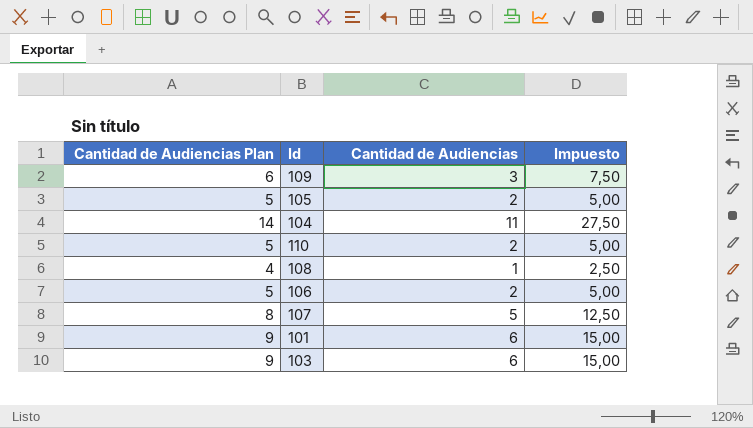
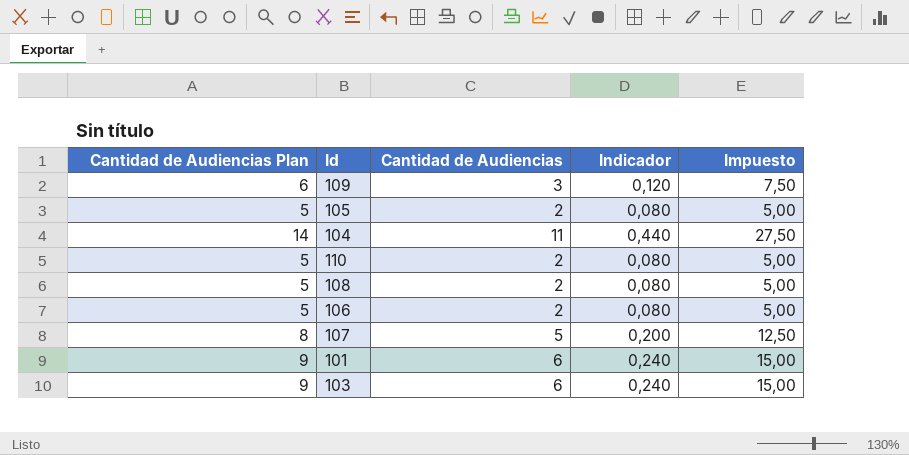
column Indicador | formula: none -> [Cantidad de Audiencias] * 0,04
108 | Cantidad de Audiencias Plan: 4 -> 5
108 | Cantidad de Audiencias: 1 -> 2
108 | Impuesto: 2,50 -> 5,00

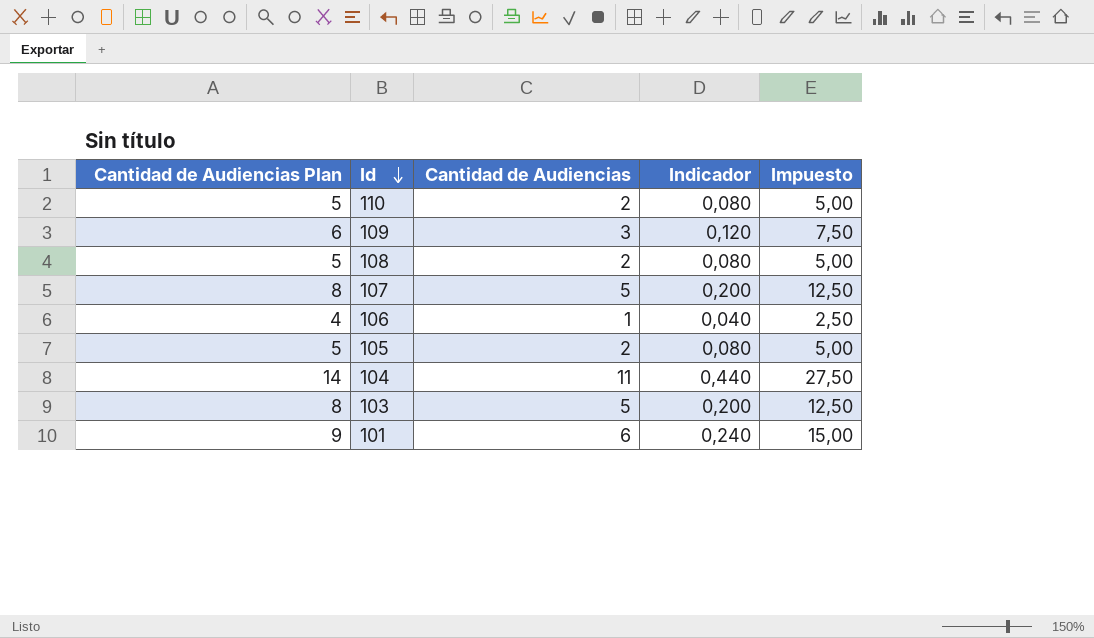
row order: none -> Id descending
106 | Cantidad de Audiencias Plan: 5 -> 4
106 | Cantidad de Audiencias: 2 -> 1
106 | Indicador: 0,080 -> 0,040
106 | Impuesto: 5,00 -> 2,50
103 | Cantidad de Audiencias Plan: 9 -> 8
103 | Cantidad de Audiencias: 6 -> 5
103 | Indicador: 0,240 -> 0,200
103 | Impuesto: 15,00 -> 12,50

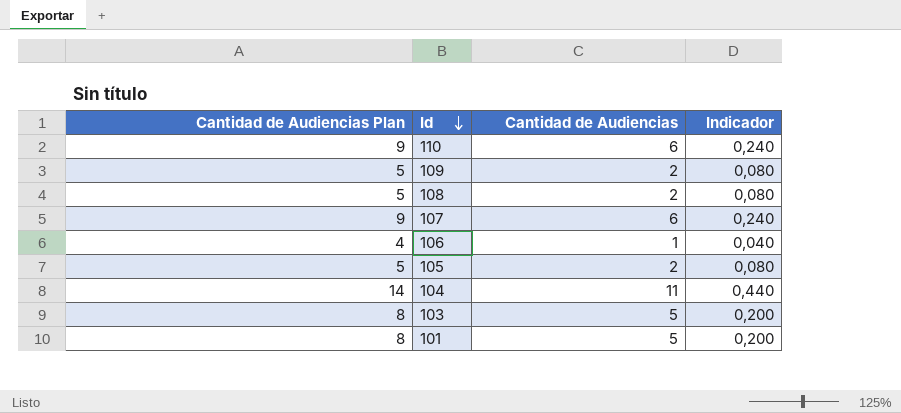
column Impuesto | formula: [Cantidad de Audiencias] * 2,5 -> none
110 | Cantidad de Audiencias Plan: 5 -> 9
110 | Cantidad de Audiencias: 2 -> 6
110 | Indicador: 0,080 -> 0,240
109 | Cantidad de Audiencias Plan: 6 -> 5
109 | Cantidad de Audiencias: 3 -> 2
109 | Indicador: 0,120 -> 0,080
107 | Cantidad de Audiencias Plan: 8 -> 9
107 | Cantidad de Audiencias: 5 -> 6
107 | Indicador: 0,200 -> 0,240
101 | Cantidad de Audiencias Plan: 9 -> 8
101 | Cantidad de Audiencias: 6 -> 5
101 | Indicador: 0,240 -> 0,200

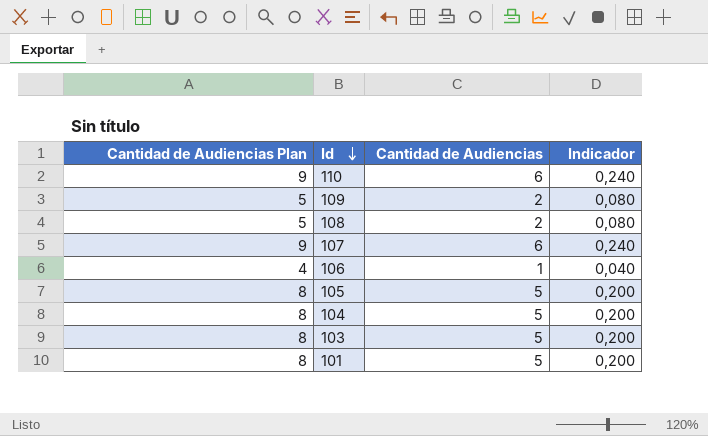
105 | Cantidad de Audiencias Plan: 5 -> 8
105 | Cantidad de Audiencias: 2 -> 5
105 | Indicador: 0,080 -> 0,200
104 | Cantidad de Audiencias Plan: 14 -> 8
104 | Cantidad de Audiencias: 11 -> 5
104 | Indicador: 0,440 -> 0,200

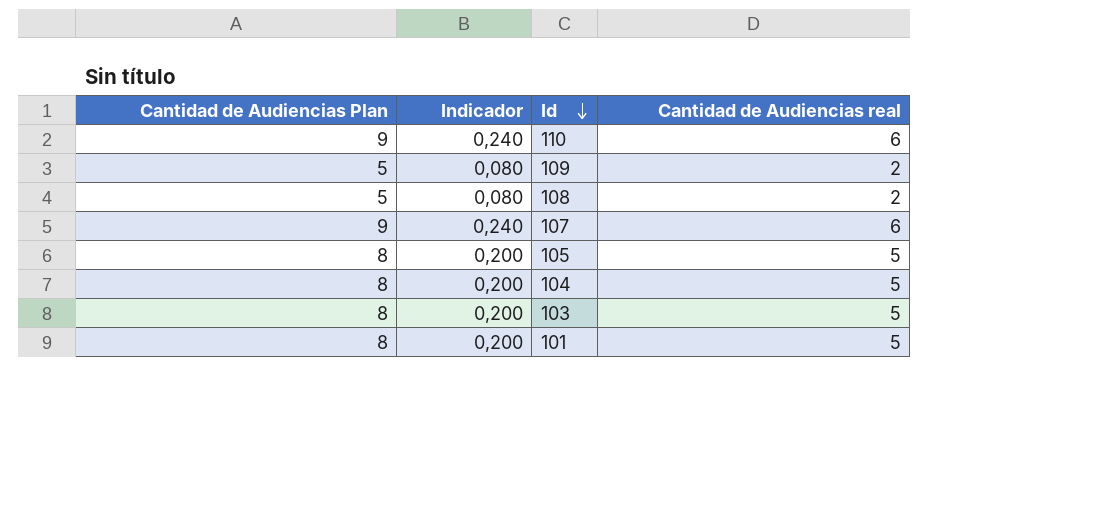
column Indicador | position: 4 -> 2
column name: Cantidad de Audiencias -> Cantidad de Audiencias real
row 106: 4 | 1 | 0,040 -> none

